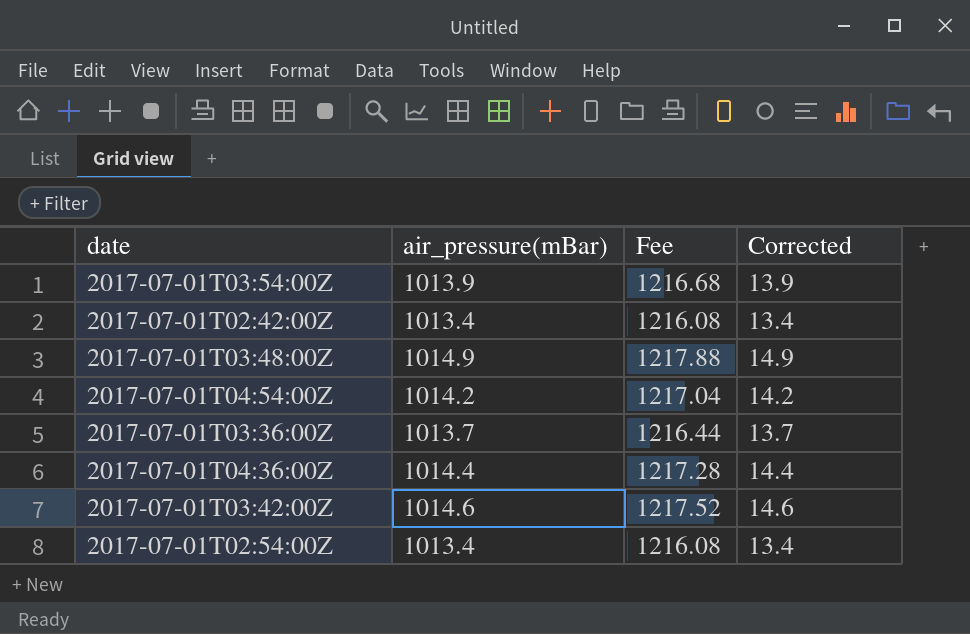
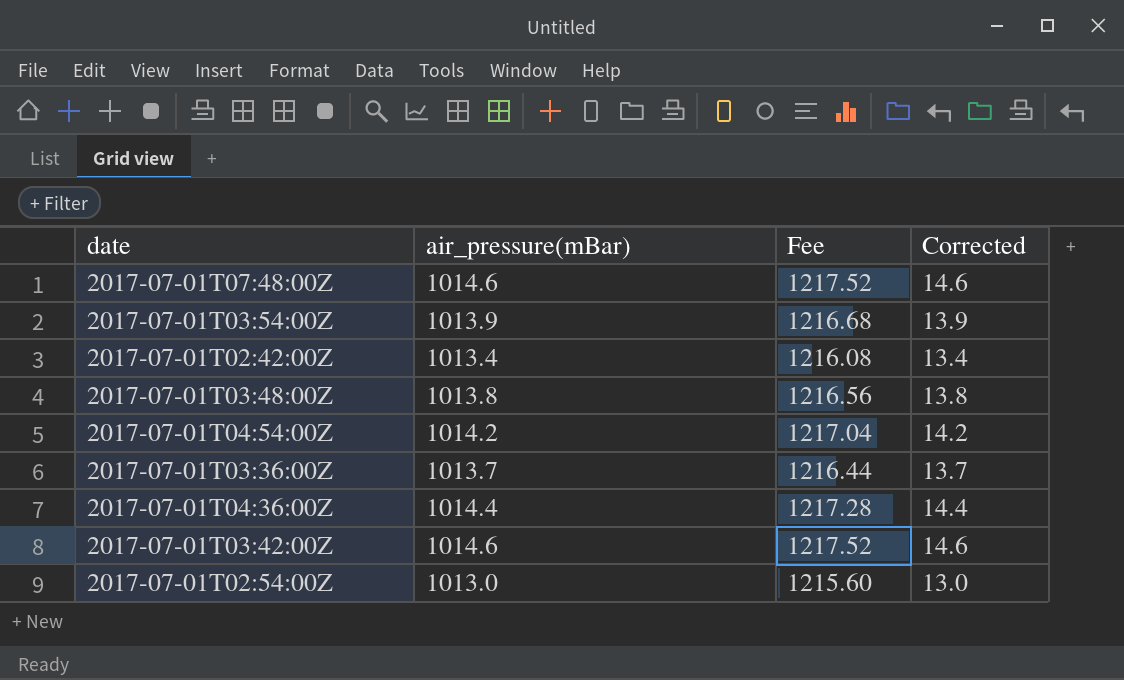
row 2017-07-01T07:48:00Z: none -> 1014.6 | 1217.52 | 14.6
2017-07-01T03:48:00Z | air_pressure(mBar): 1014.9 -> 1013.8
2017-07-01T03:48:00Z | Fee: 1217.88 -> 1216.56
2017-07-01T03:48:00Z | Corrected: 14.9 -> 13.8
2017-07-01T02:54:00Z | air_pressure(mBar): 1013.4 -> 1013.0
2017-07-01T02:54:00Z | Fee: 1216.08 -> 1215.60
2017-07-01T02:54:00Z | Corrected: 13.4 -> 13.0

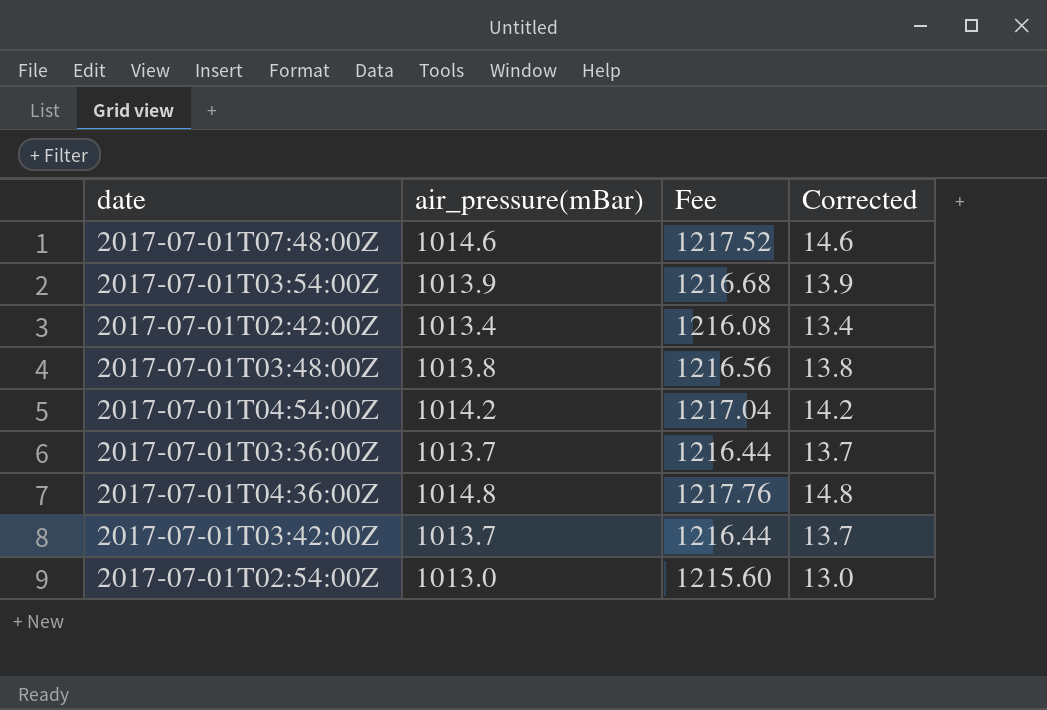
2017-07-01T04:36:00Z | air_pressure(mBar): 1014.4 -> 1014.8
2017-07-01T04:36:00Z | Fee: 1217.28 -> 1217.76
2017-07-01T04:36:00Z | Corrected: 14.4 -> 14.8
2017-07-01T03:42:00Z | air_pressure(mBar): 1014.6 -> 1013.7
2017-07-01T03:42:00Z | Fee: 1217.52 -> 1216.44
2017-07-01T03:42:00Z | Corrected: 14.6 -> 13.7

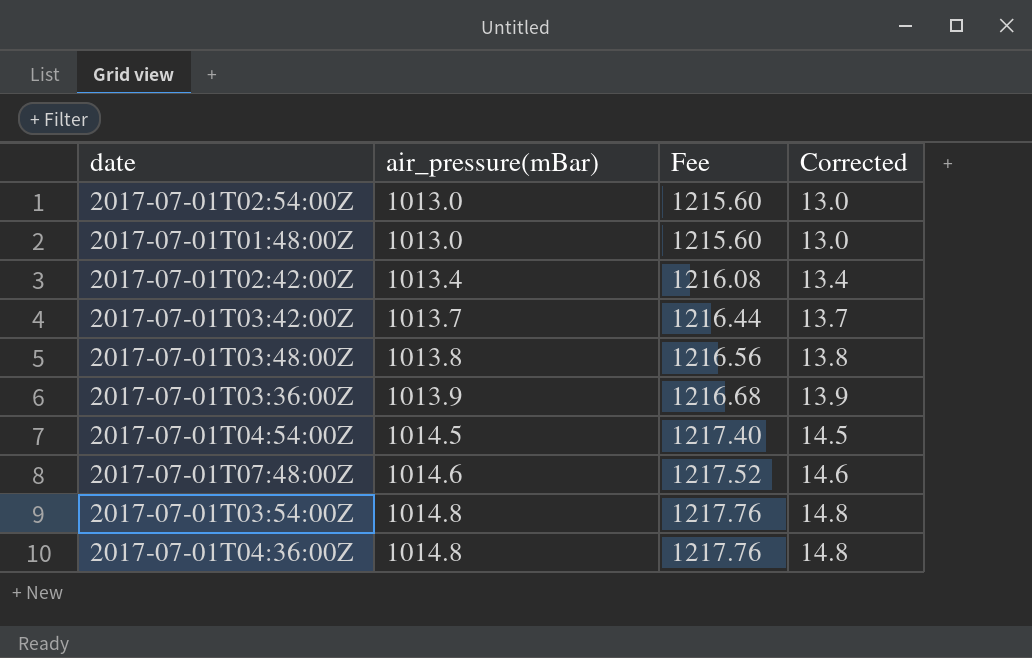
row order: none -> air_pressure(mBar) ascending
row 2017-07-01T01:48:00Z: none -> 1013.0 | 1215.60 | 13.0
2017-07-01T03:36:00Z | air_pressure(mBar): 1013.7 -> 1013.9
2017-07-01T03:36:00Z | Fee: 1216.44 -> 1216.68
2017-07-01T03:36:00Z | Corrected: 13.7 -> 13.9
2017-07-01T04:54:00Z | air_pressure(mBar): 1014.2 -> 1014.5
2017-07-01T04:54:00Z | Fee: 1217.04 -> 1217.40
2017-07-01T04:54:00Z | Corrected: 14.2 -> 14.5
2017-07-01T03:54:00Z | air_pressure(mBar): 1013.9 -> 1014.8
2017-07-01T03:54:00Z | Fee: 1216.68 -> 1217.76
2017-07-01T03:54:00Z | Corrected: 13.9 -> 14.8

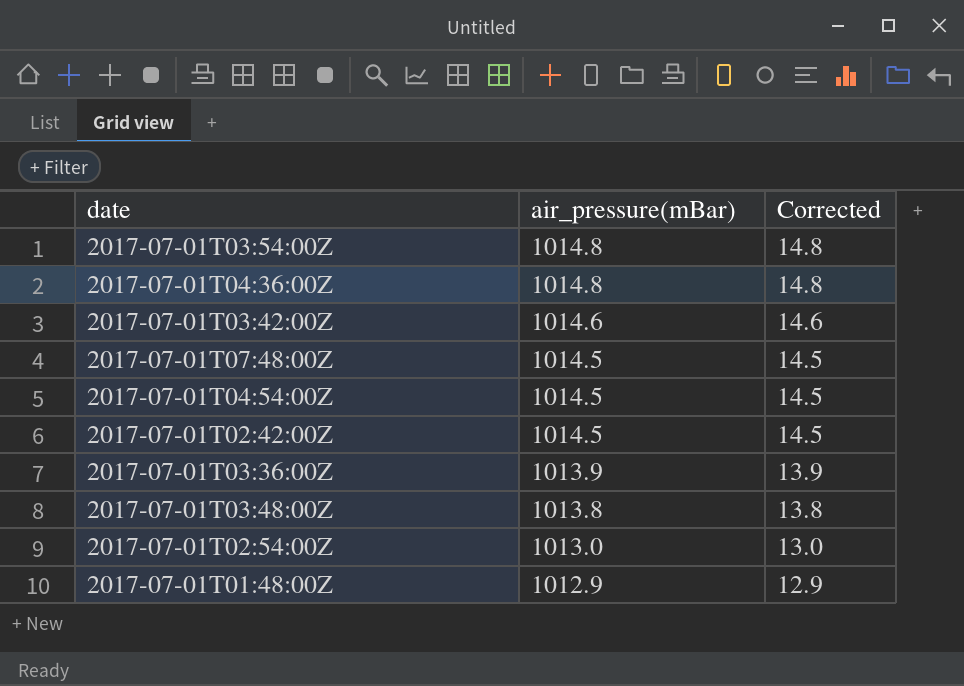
row order: air_pressure(mBar) ascending -> air_pressure(mBar) descending
column Fee | formula: [air_pressure(mBar)] * 1.2 -> none
2017-07-01T03:42:00Z | air_pressure(mBar): 1013.7 -> 1014.6
2017-07-01T03:42:00Z | Corrected: 13.7 -> 14.6
2017-07-01T07:48:00Z | air_pressure(mBar): 1014.6 -> 1014.5
2017-07-01T07:48:00Z | Corrected: 14.6 -> 14.5
2017-07-01T02:42:00Z | air_pressure(mBar): 1013.4 -> 1014.5
2017-07-01T02:42:00Z | Corrected: 13.4 -> 14.5
2017-07-01T01:48:00Z | air_pressure(mBar): 1013.0 -> 1012.9
2017-07-01T01:48:00Z | Corrected: 13.0 -> 12.9

